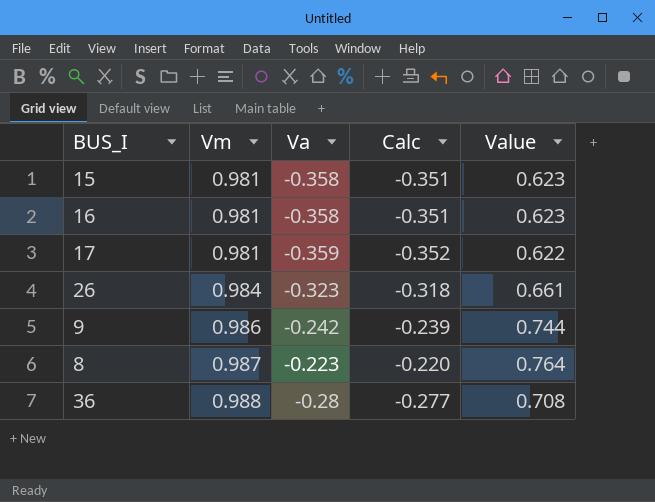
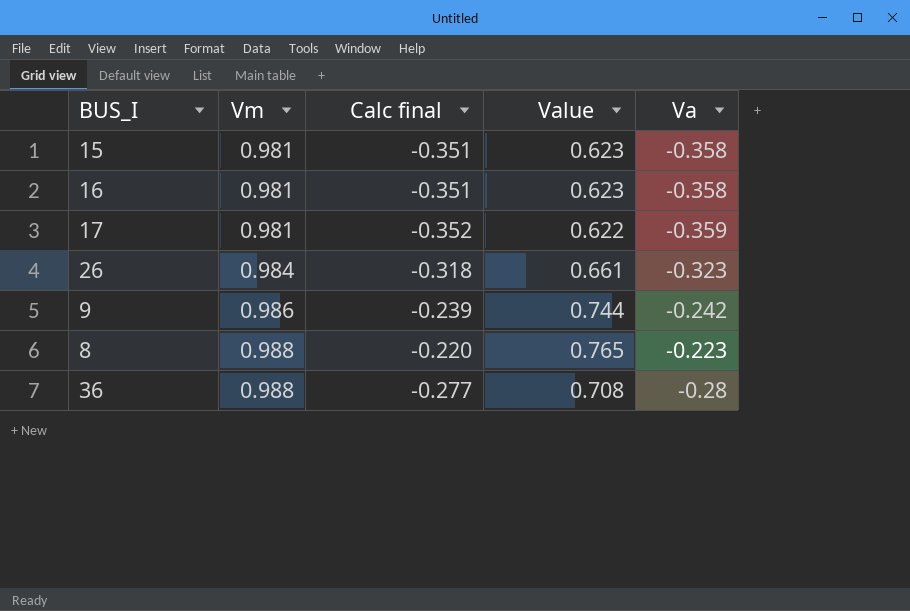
column name: Calc -> Calc final
column Va | position: 3 -> 5
8 | Vm: 0.987 -> 0.988
8 | Value: 0.764 -> 0.765

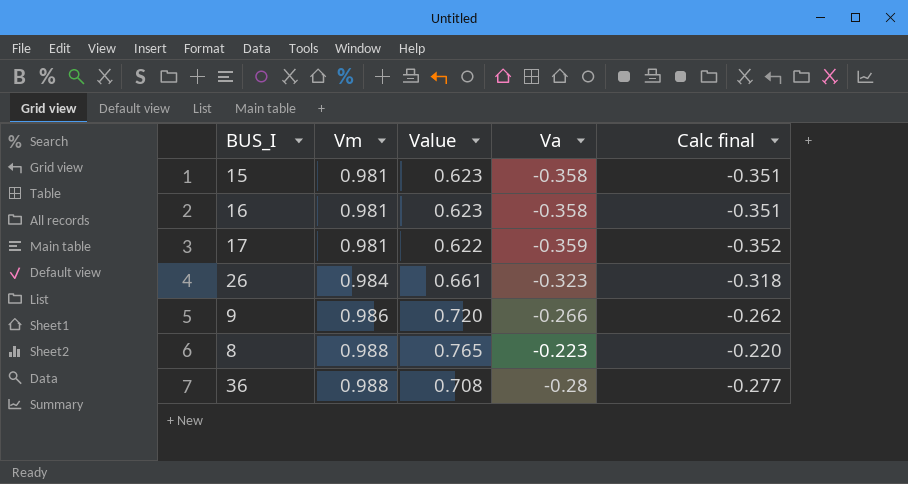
column Calc final | position: 3 -> 5
9 | Value: 0.744 -> 0.720
9 | Va: -0.242 -> -0.266
9 | Calc final: -0.239 -> -0.262

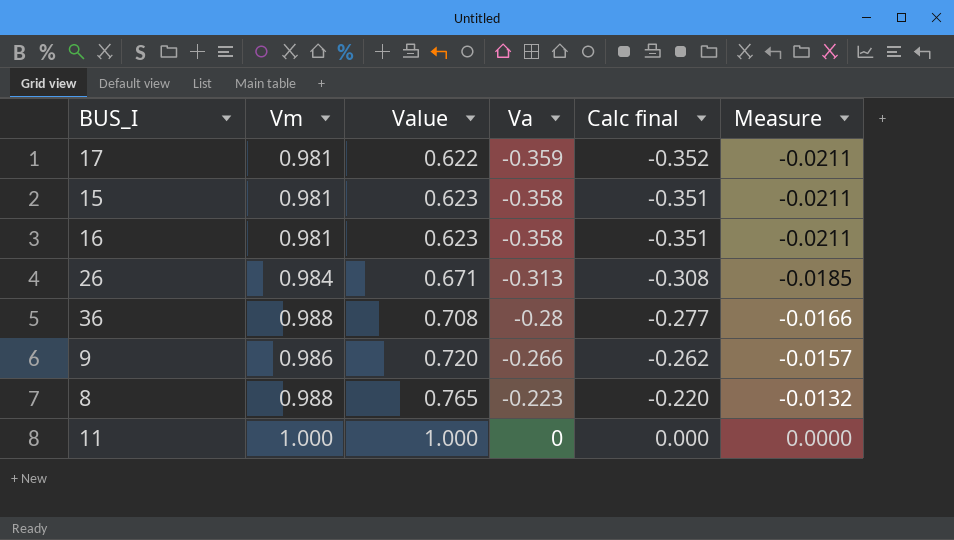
row order: Vm ascending -> Value ascending
column Measure | formula: none -> [Calc final] * 0.06
26 | Value: 0.661 -> 0.671
26 | Va: -0.323 -> -0.313
26 | Calc final: -0.318 -> -0.308
row 11: none -> 1.000 | 1.000 | 0 | 0.000 | 0.0000

